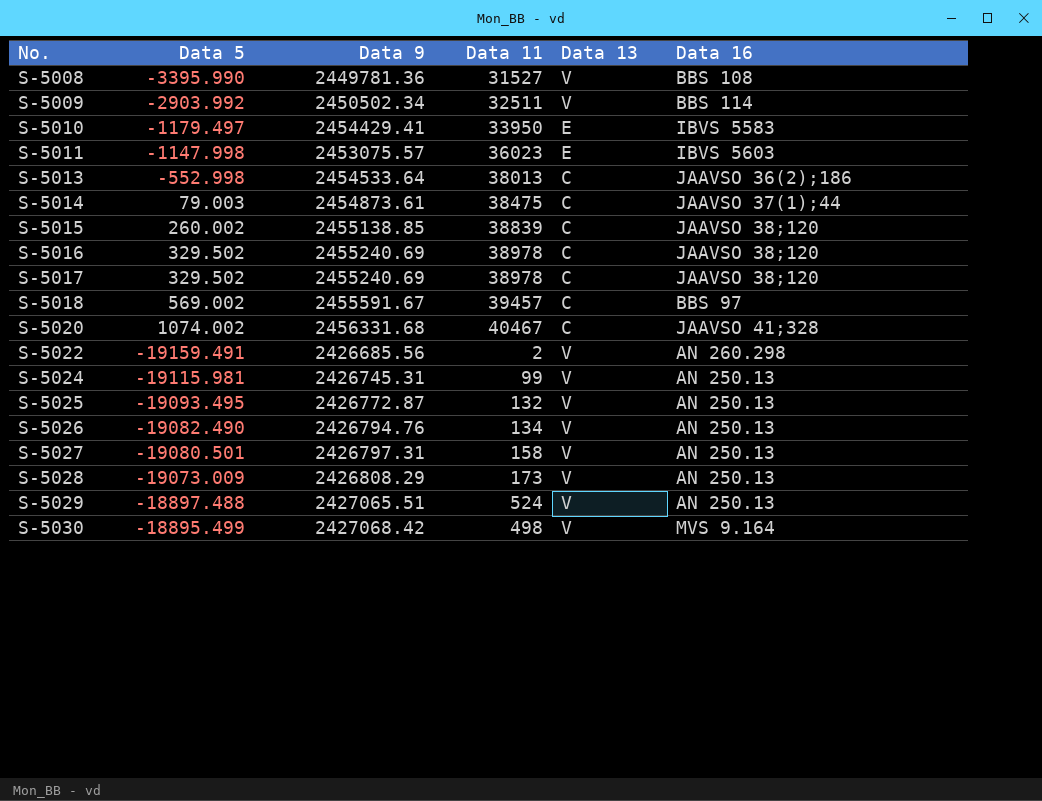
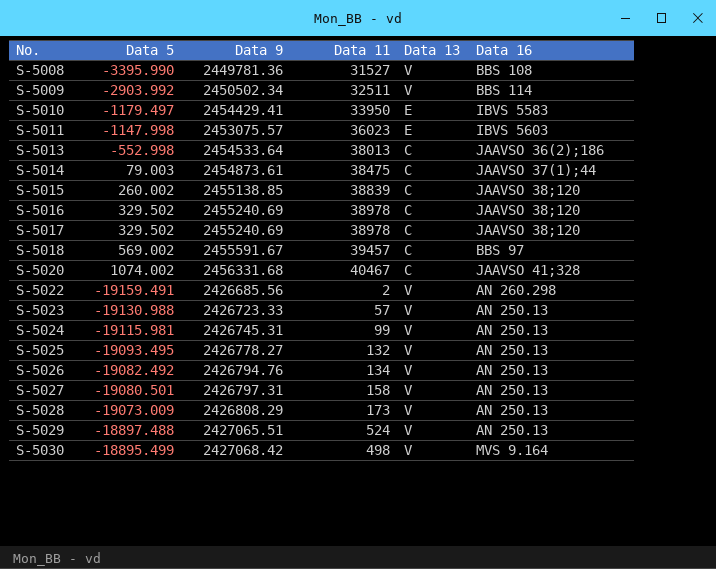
row S-5023: none -> -19130.988 | 2426723.33 | 57 | V | AN 250.13
S-5025 | Data 9: 2426772.87 -> 2426778.27
S-5026 | Data 5: -19082.490 -> -19082.492

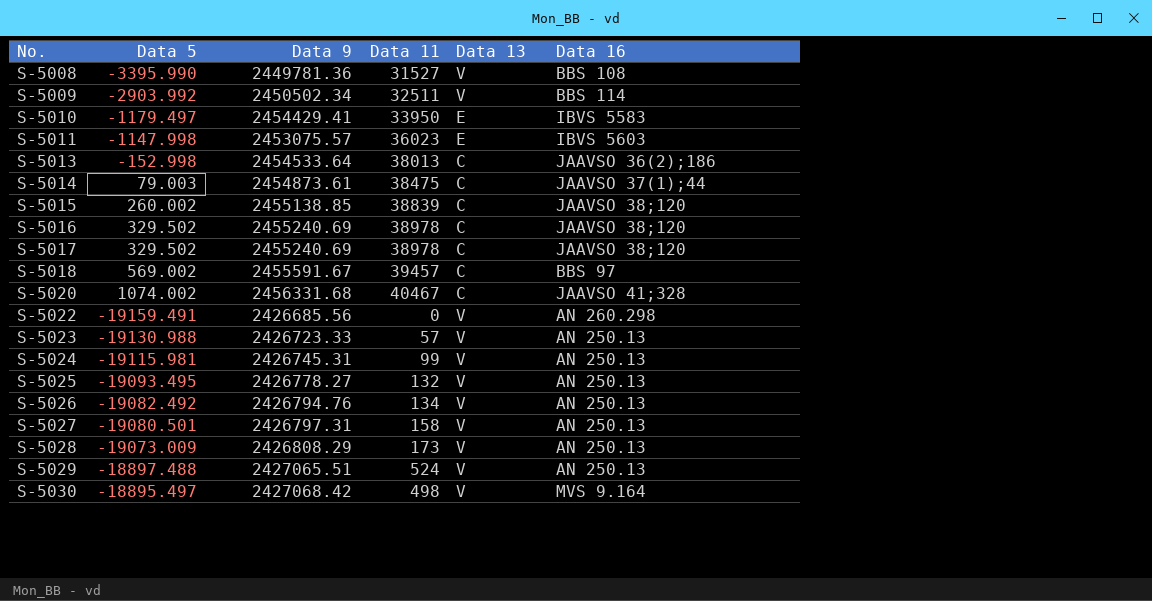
S-5013 | Data 5: -552.998 -> -152.998
S-5022 | Data 11: 2 -> 0
S-5030 | Data 5: -18895.499 -> -18895.497

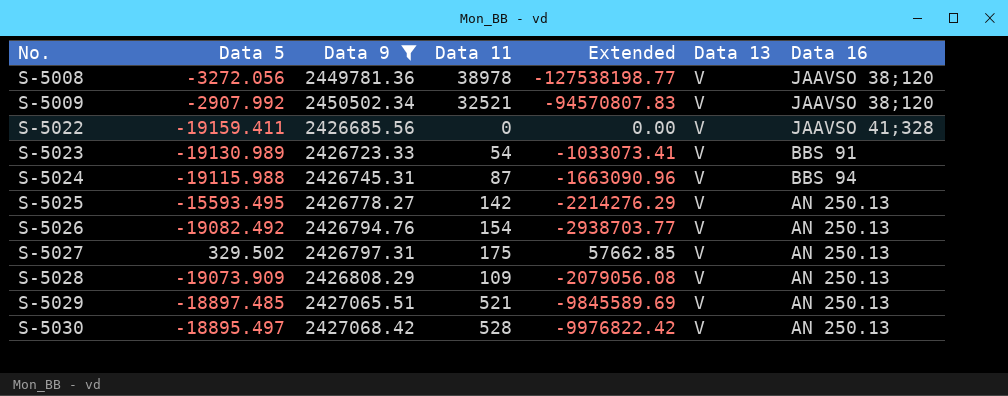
filter: none -> Data 9 <= 2450502.34
column Extended | formula: none -> [Data 5] * [Data 11]
S-5008 | Data 5: -3395.990 -> -3272.056
S-5008 | Data 11: 31527 -> 38978
S-5008 | Data 16: BBS 108 -> JAAVSO 38;120
S-5009 | Data 5: -2903.992 -> -2907.992
S-5009 | Data 11: 32511 -> 32521
S-5009 | Data 16: BBS 114 -> JAAVSO 38;120
S-5022 | Data 5: -19159.491 -> -19159.411
S-5022 | Data 16: AN 260.298 -> JAAVSO 41;328
S-5023 | Data 5: -19130.988 -> -19130.989
S-5023 | Data 11: 57 -> 54
S-5023 | Data 16: AN 250.13 -> BBS 91
S-5024 | Data 5: -19115.981 -> -19115.988
S-5024 | Data 11: 99 -> 87
S-5024 | Data 16: AN 250.13 -> BBS 94
S-5025 | Data 5: -19093.495 -> -15593.495
S-5025 | Data 11: 132 -> 142
S-5026 | Data 11: 134 -> 154
S-5027 | Data 5: -19080.501 -> 329.502
S-5027 | Data 11: 158 -> 175
S-5028 | Data 5: -19073.009 -> -19073.909
S-5028 | Data 11: 173 -> 109
S-5029 | Data 5: -18897.488 -> -18897.485
S-5029 | Data 11: 524 -> 521
S-5030 | Data 11: 498 -> 528
S-5030 | Data 16: MVS 9.164 -> AN 250.13

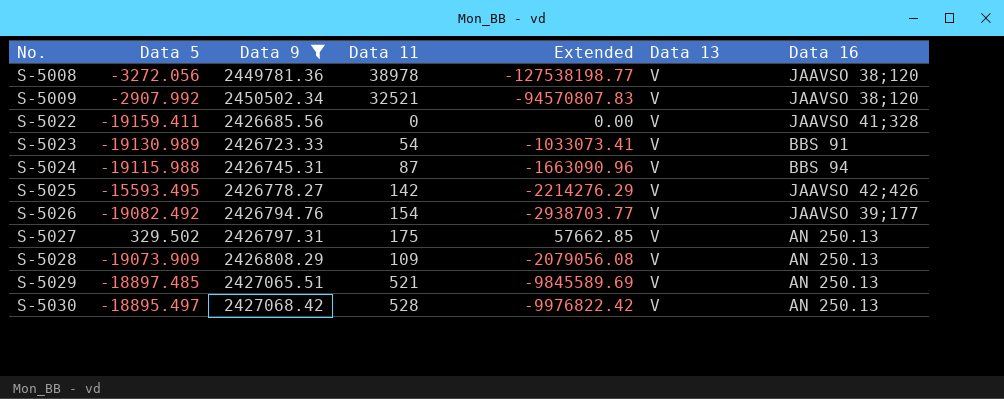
S-5025 | Data 16: AN 250.13 -> JAAVSO 42;426
S-5026 | Data 16: AN 250.13 -> JAAVSO 39;177

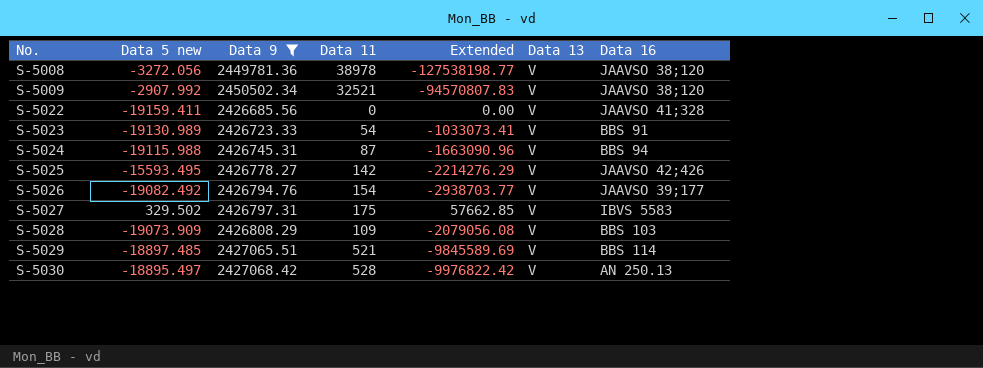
column name: Data 5 -> Data 5 new
S-5027 | Data 16: AN 250.13 -> IBVS 5583
S-5028 | Data 16: AN 250.13 -> BBS 103
S-5029 | Data 16: AN 250.13 -> BBS 114

